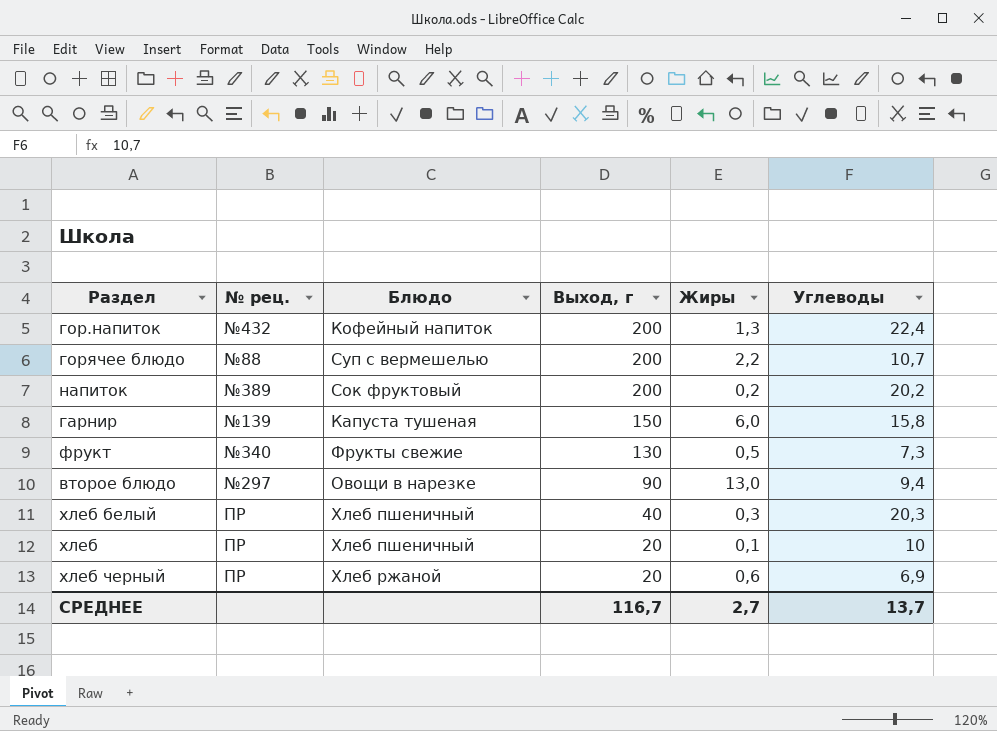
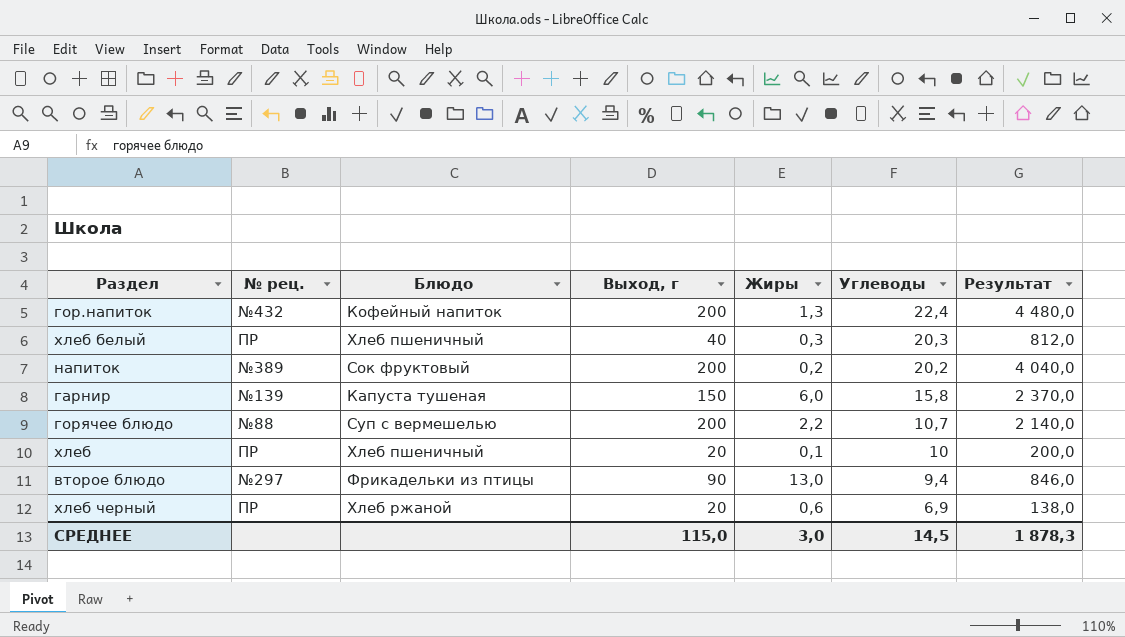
row order: Выход, г descending -> Углеводы descending
column Результат | formula: none -> [Выход, г] * [Углеводы]
row фрукт: №340 | Фрукты свежие | 130 | 0,5 | 7,3 -> none
второе блюдо | Блюдо: Овощи в нарезке -> Фрикадельки из птицы
СРЕДНЕЕ | Выход, г: 116,7 -> 115,0
СРЕДНЕЕ | Жиры: 2,7 -> 3,0
СРЕДНЕЕ | Углеводы: 13,7 -> 14,5

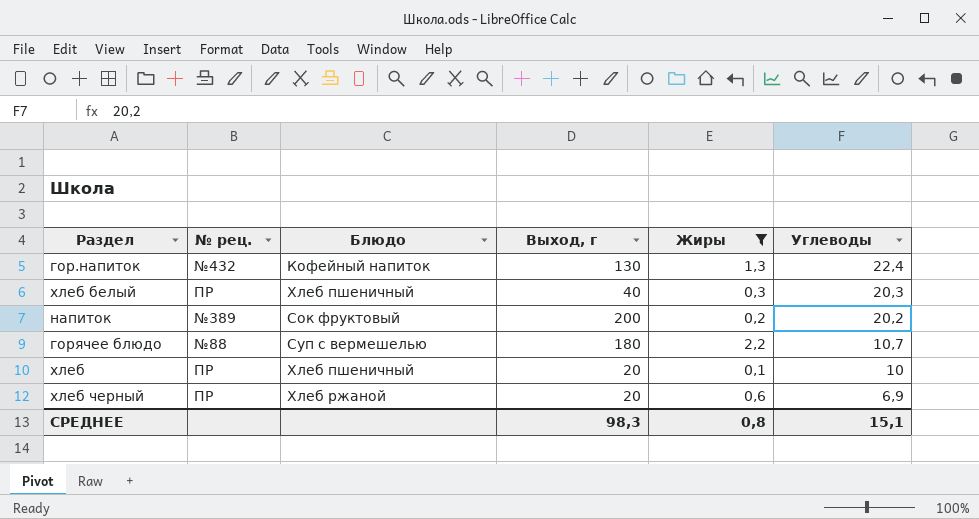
filter: none -> Жиры <= 2,2
column Результат | formula: [Выход, г] * [Углеводы] -> none
гор.напиток | Выход, г: 200 -> 130
горячее блюдо | Выход, г: 200 -> 180
СРЕДНЕЕ | Выход, г: 115,0 -> 98,3
СРЕДНЕЕ | Жиры: 3,0 -> 0,8
СРЕДНЕЕ | Углеводы: 14,5 -> 15,1

